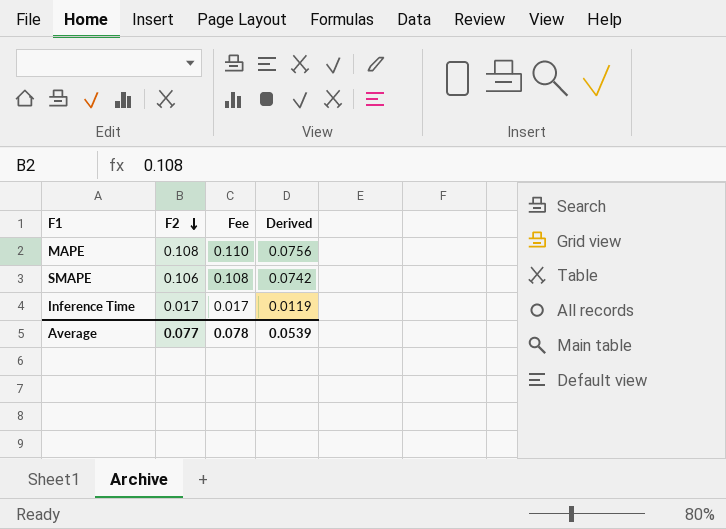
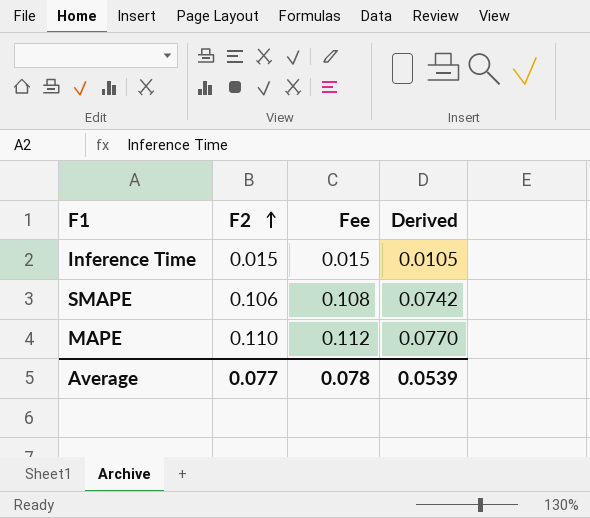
row order: F2 descending -> F2 ascending
Inference Time | F2: 0.017 -> 0.015
Inference Time | Fee: 0.017 -> 0.015
Inference Time | Derived: 0.0119 -> 0.0105
MAPE | F2: 0.108 -> 0.110
MAPE | Fee: 0.110 -> 0.112
MAPE | Derived: 0.0756 -> 0.0770

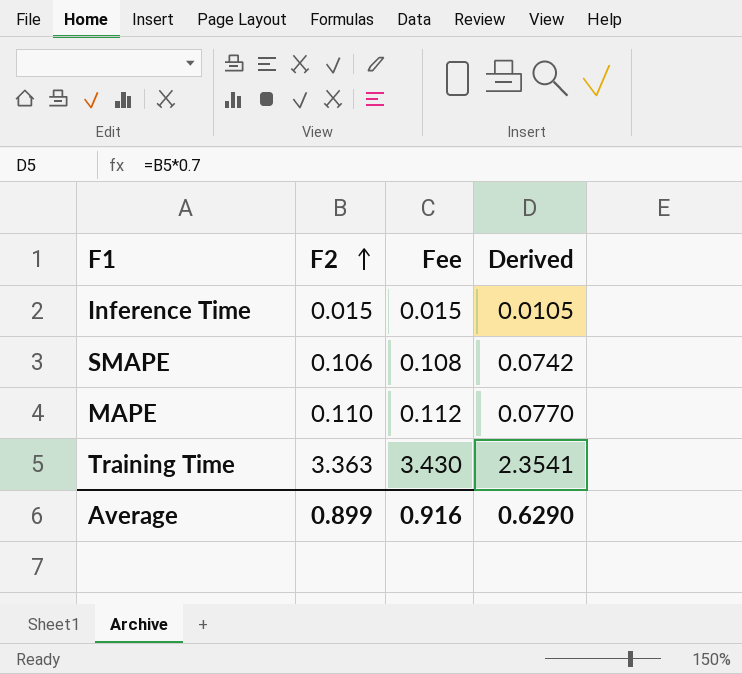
row Training Time: none -> 3.363 | 3.430 | 2.3541
Average | F2: 0.077 -> 0.899
Average | Fee: 0.078 -> 0.916
Average | Derived: 0.0539 -> 0.6290

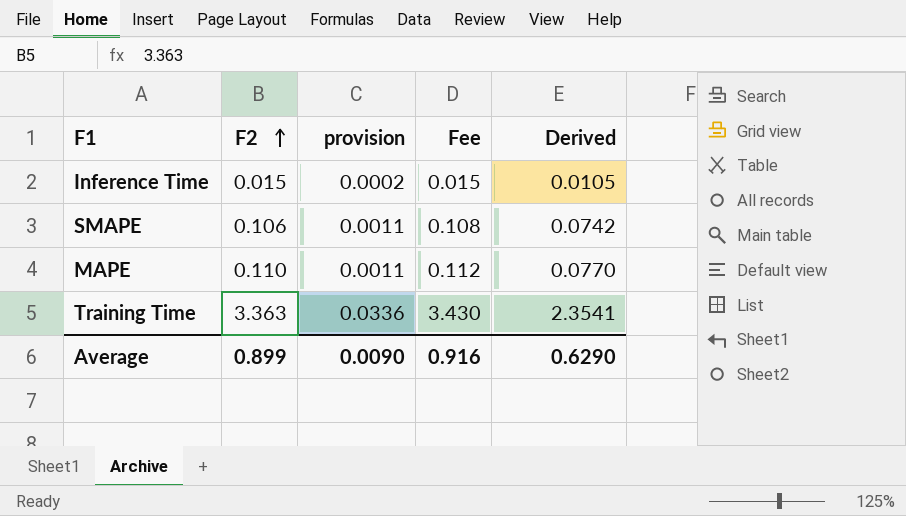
column provision | formula: none -> [F2] * 0.01

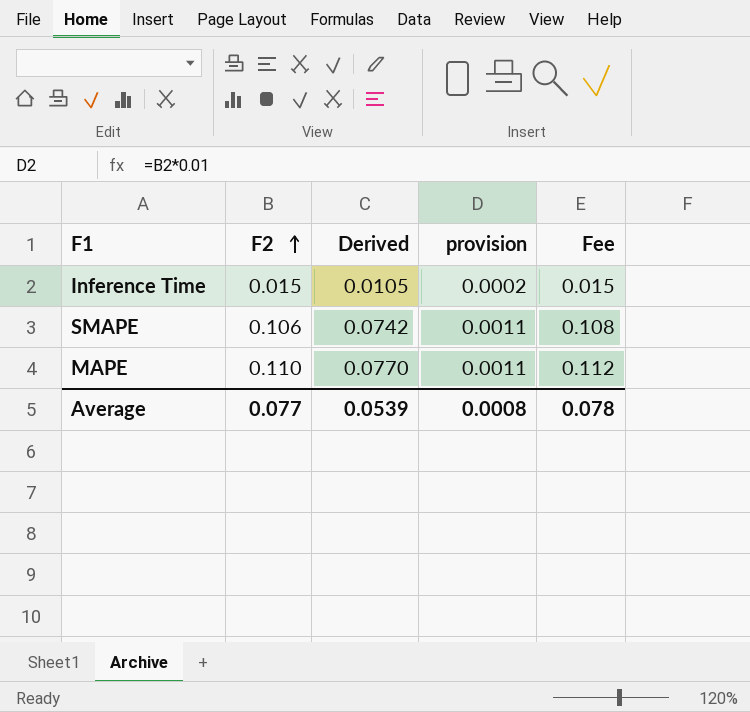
column Derived | position: 5 -> 3
row Training Time: 3.363 | 0.0336 | 3.430 | 2.3541 -> none
Average | F2: 0.899 -> 0.077
Average | Derived: 0.6290 -> 0.0539
Average | provision: 0.0090 -> 0.0008
Average | Fee: 0.916 -> 0.078

